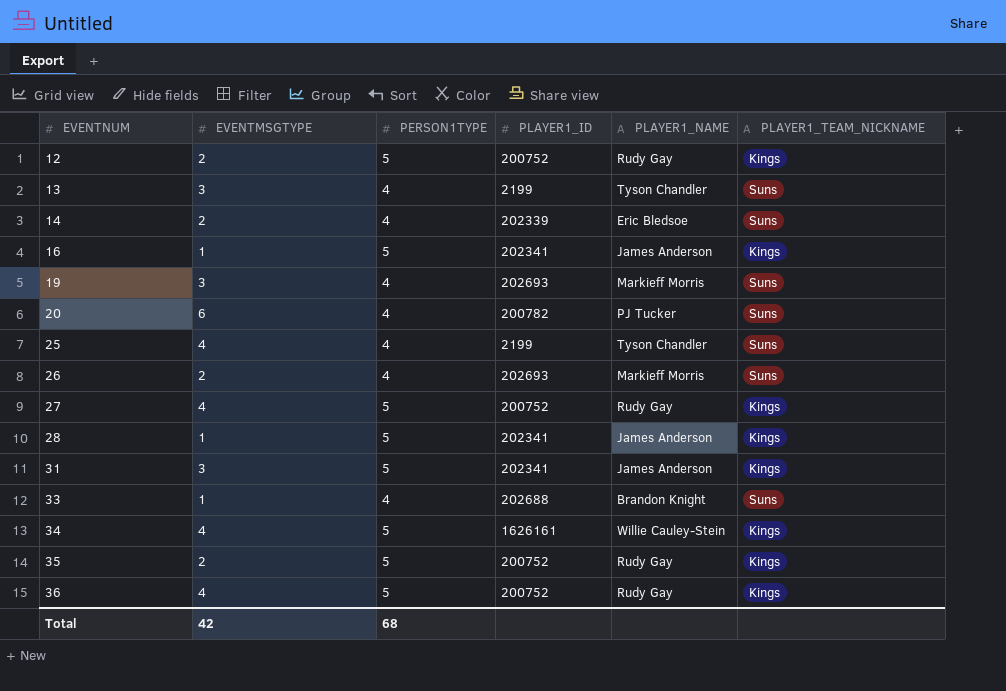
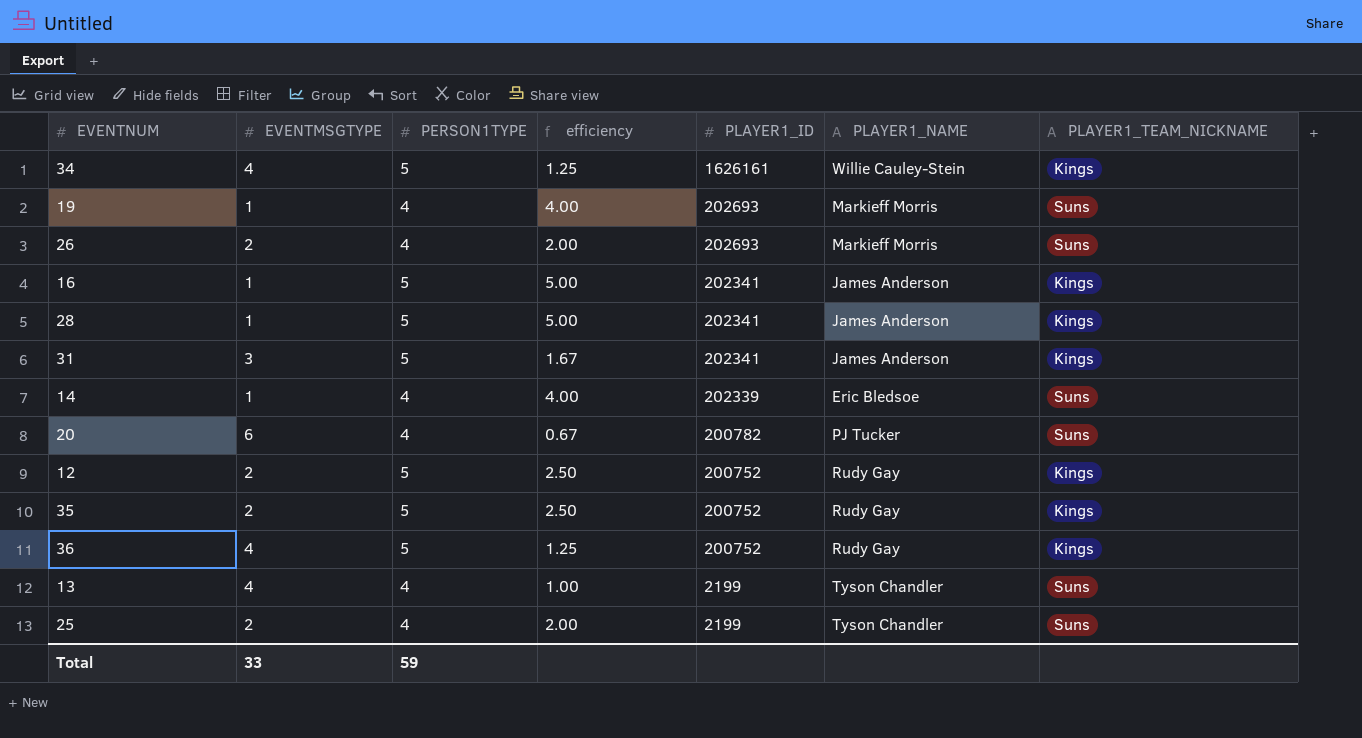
row order: EVENTNUM ascending -> PLAYER1_ID descending
column efficiency | formula: none -> [PERSON1TYPE] / [EVENTMSGTYPE]
row 27: 4 | 5 | 200752 | Rudy Gay | Kings -> none
row 33: 1 | 4 | 202688 | Brandon Knight | Suns -> none
19 | EVENTMSGTYPE: 3 -> 1
14 | EVENTMSGTYPE: 2 -> 1
13 | EVENTMSGTYPE: 3 -> 4
25 | EVENTMSGTYPE: 4 -> 2
Total | EVENTMSGTYPE: 42 -> 33
Total | PERSON1TYPE: 68 -> 59

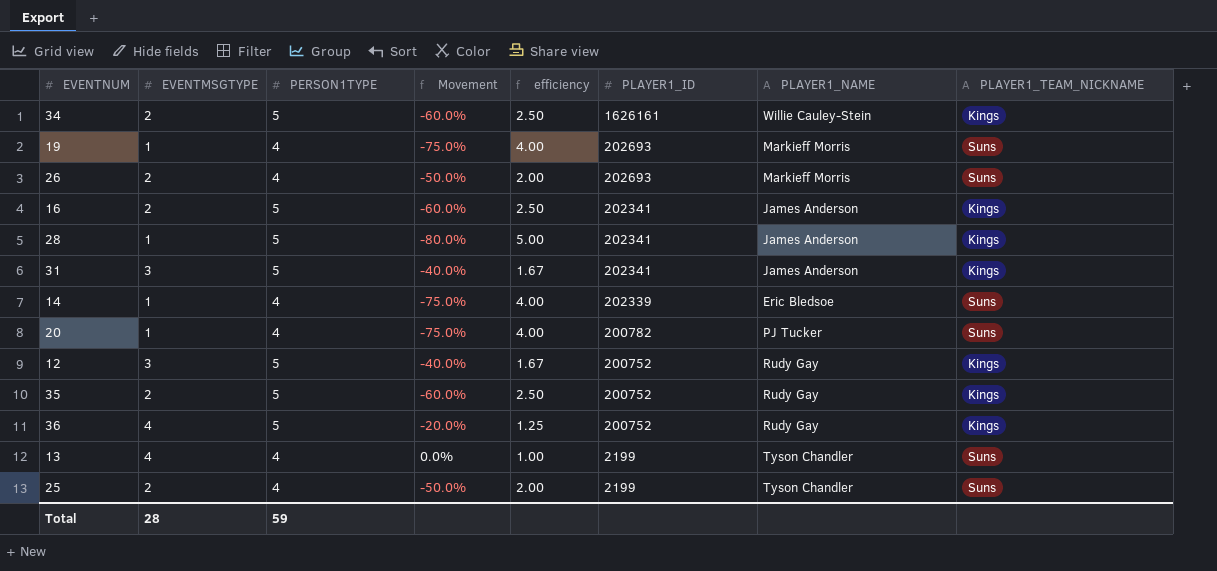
column Movement | formula: none -> ([EVENTMSGTYPE] - [PERSON1TYPE]) / [PERSON1TYPE]
34 | EVENTMSGTYPE: 4 -> 2
34 | efficiency: 1.25 -> 2.50
16 | EVENTMSGTYPE: 1 -> 2
16 | efficiency: 5.00 -> 2.50
20 | EVENTMSGTYPE: 6 -> 1
20 | efficiency: 0.67 -> 4.00
12 | EVENTMSGTYPE: 2 -> 3
12 | efficiency: 2.50 -> 1.67
Total | EVENTMSGTYPE: 33 -> 28

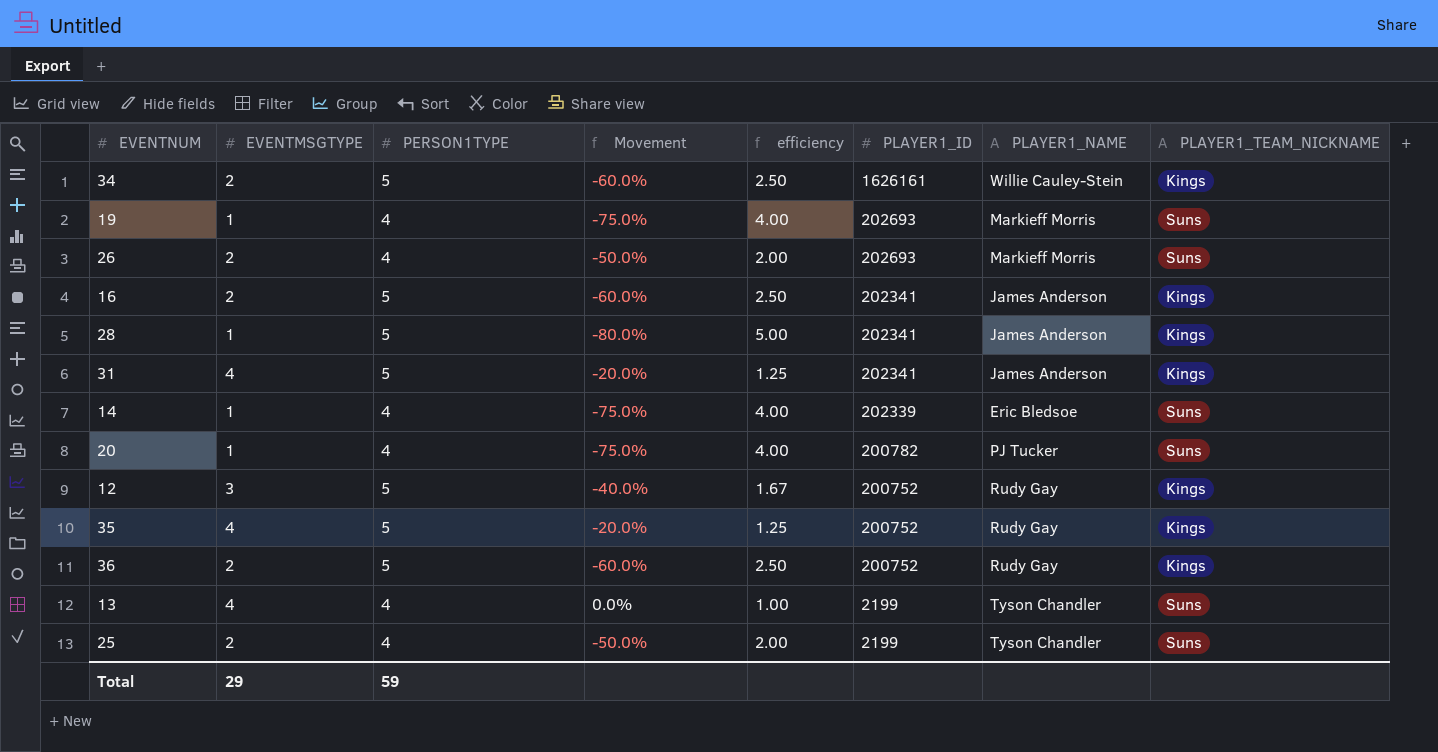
31 | EVENTMSGTYPE: 3 -> 4
31 | Movement: -40.0% -> -20.0%
31 | efficiency: 1.67 -> 1.25
35 | EVENTMSGTYPE: 2 -> 4
35 | Movement: -60.0% -> -20.0%
35 | efficiency: 2.50 -> 1.25
36 | EVENTMSGTYPE: 4 -> 2
36 | Movement: -20.0% -> -60.0%
36 | efficiency: 1.25 -> 2.50
Total | EVENTMSGTYPE: 28 -> 29

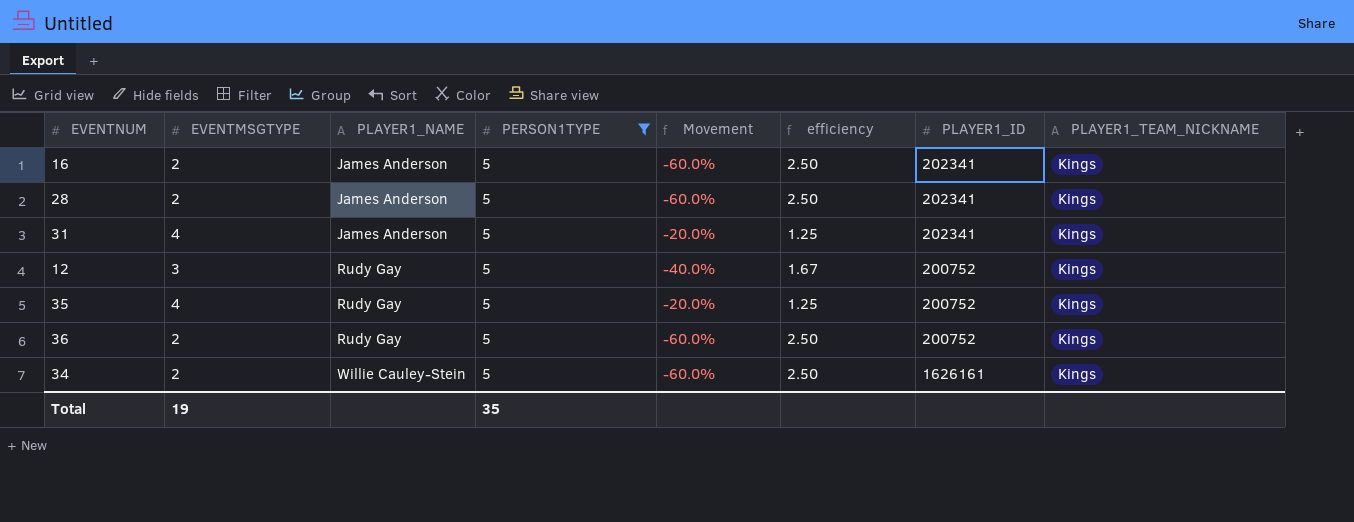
filter: none -> PERSON1TYPE = 5
row order: PLAYER1_ID descending -> PLAYER1_NAME ascending
column PLAYER1_NAME | position: 7 -> 3
28 | EVENTMSGTYPE: 1 -> 2
28 | Movement: -80.0% -> -60.0%
28 | efficiency: 5.00 -> 2.50
Total | EVENTMSGTYPE: 29 -> 19
Total | PERSON1TYPE: 59 -> 35

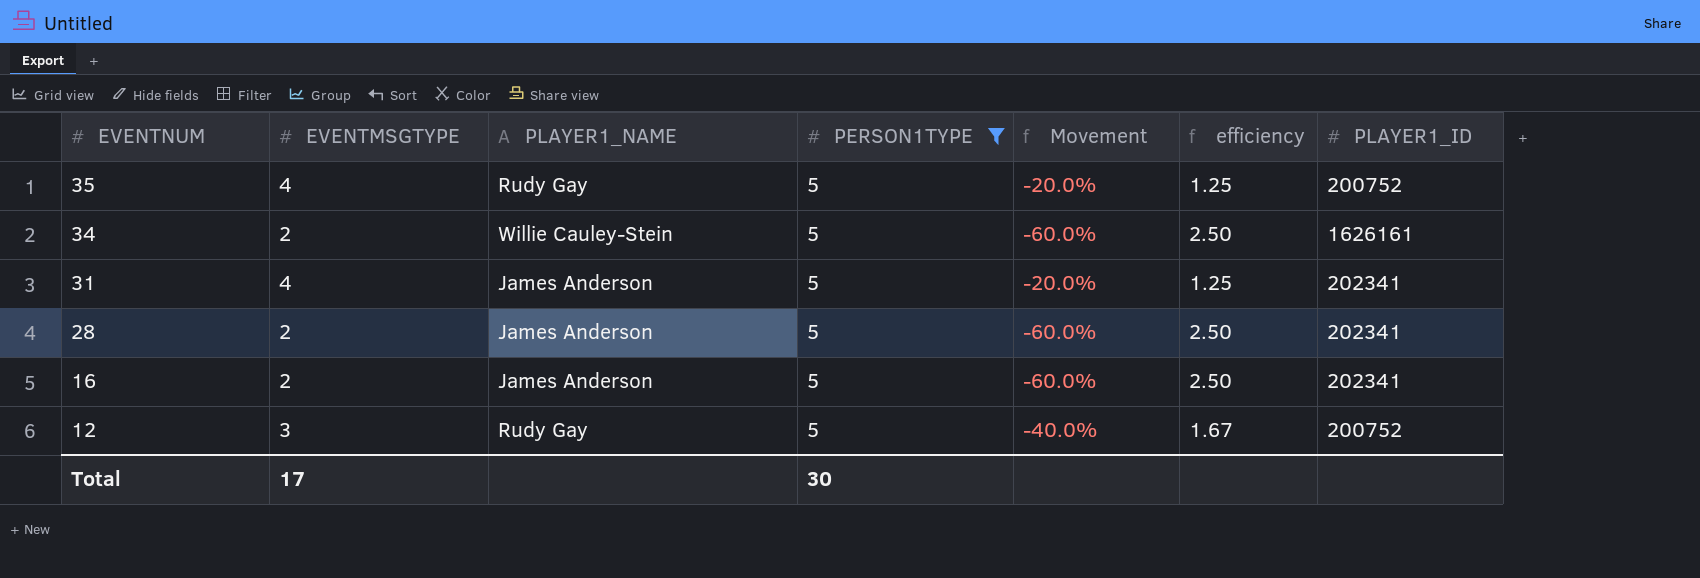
row order: PLAYER1_NAME ascending -> EVENTNUM descending
column PLAYER1_TEAM_NICKNAME | position: 8 -> none
row 36: 2 | Rudy Gay | 5 | -60.0% | 2.50 | 200752 | Kings -> none
Total | EVENTMSGTYPE: 19 -> 17
Total | PERSON1TYPE: 35 -> 30

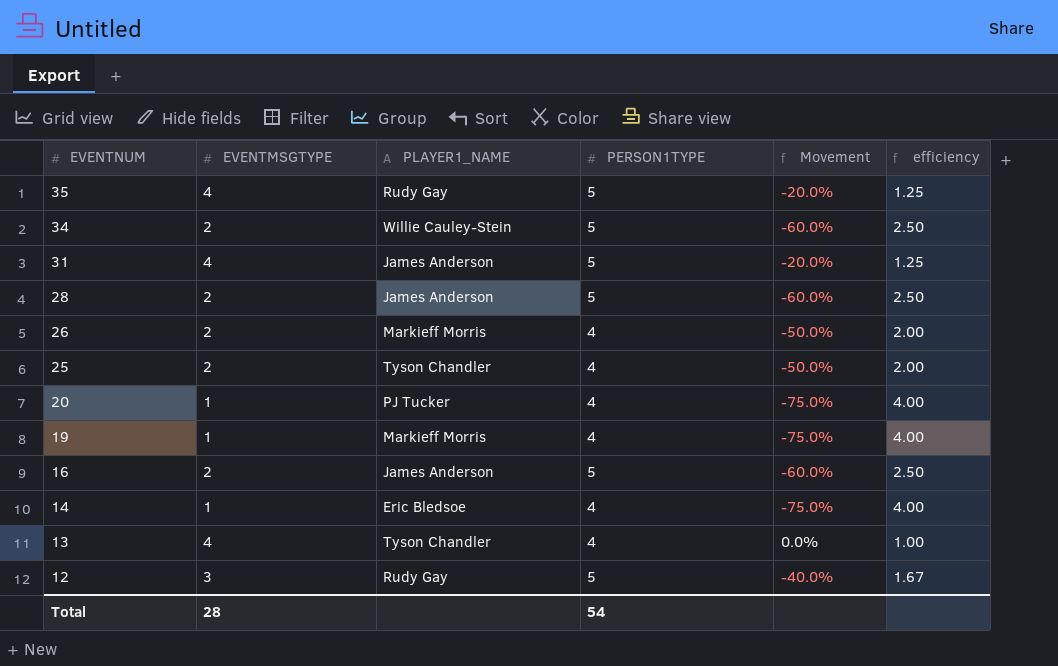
filter: PERSON1TYPE = 5 -> none
column PLAYER1_ID | position: 7 -> none
Total | EVENTMSGTYPE: 17 -> 28
Total | PERSON1TYPE: 30 -> 54

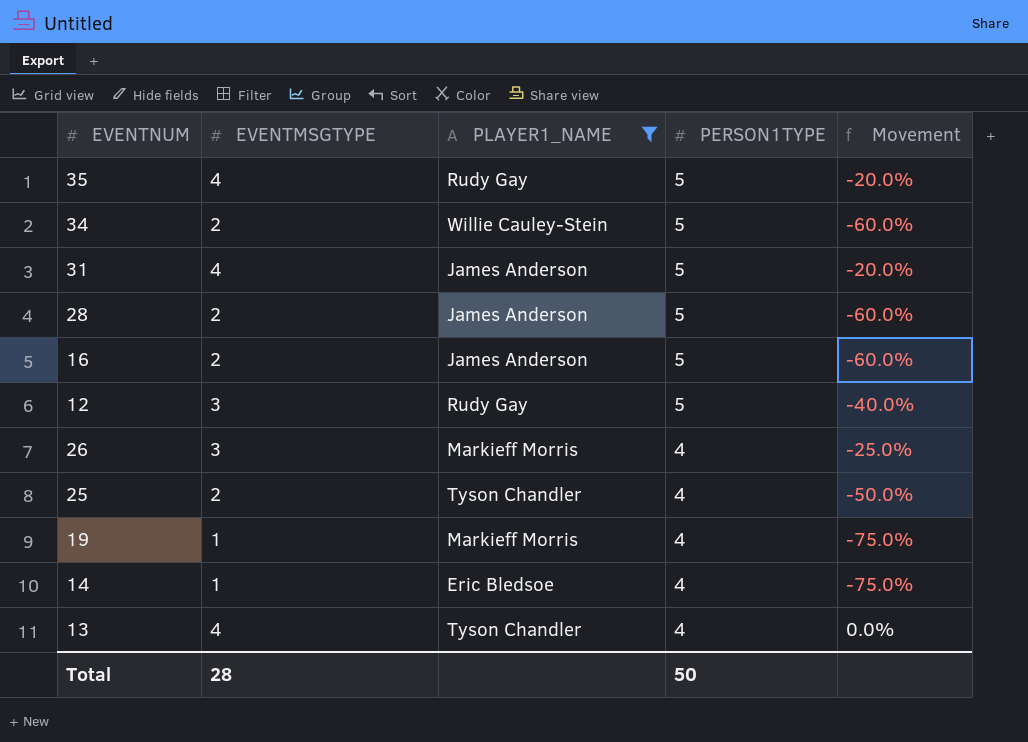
filter: none -> PLAYER1_NAME != PJ Tucker
row order: EVENTNUM descending -> PERSON1TYPE descending
column efficiency | formula: [PERSON1TYPE] / [EVENTMSGTYPE] -> none
26 | EVENTMSGTYPE: 2 -> 3
26 | Movement: -50.0% -> -25.0%
Total | PERSON1TYPE: 54 -> 50

